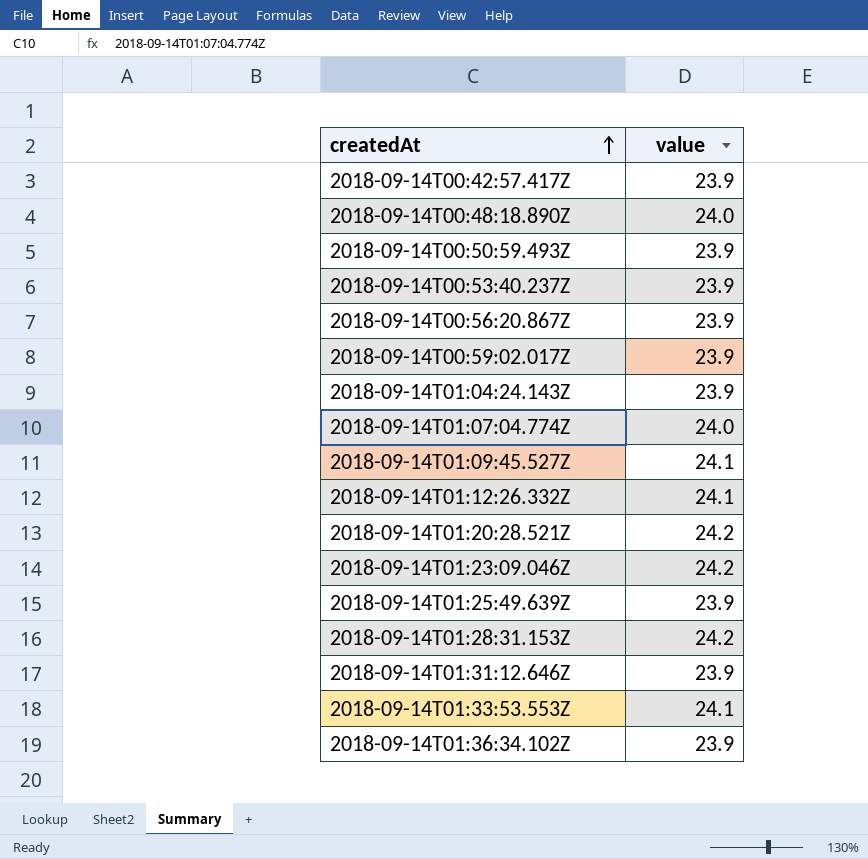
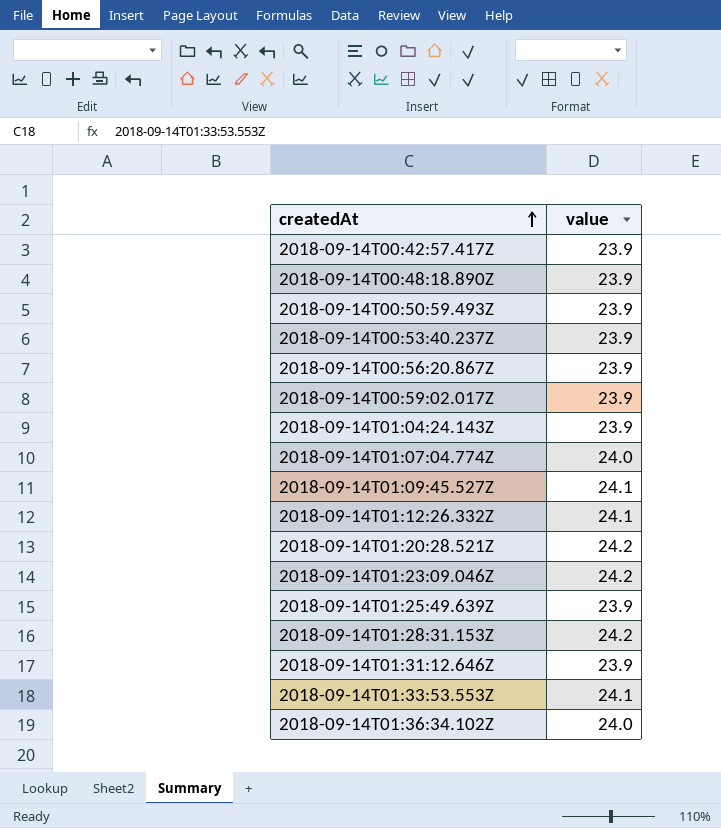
2018-09-14T00:48:18.890Z | value: 24.0 -> 23.9
2018-09-14T01:36:34.102Z | value: 23.9 -> 24.0

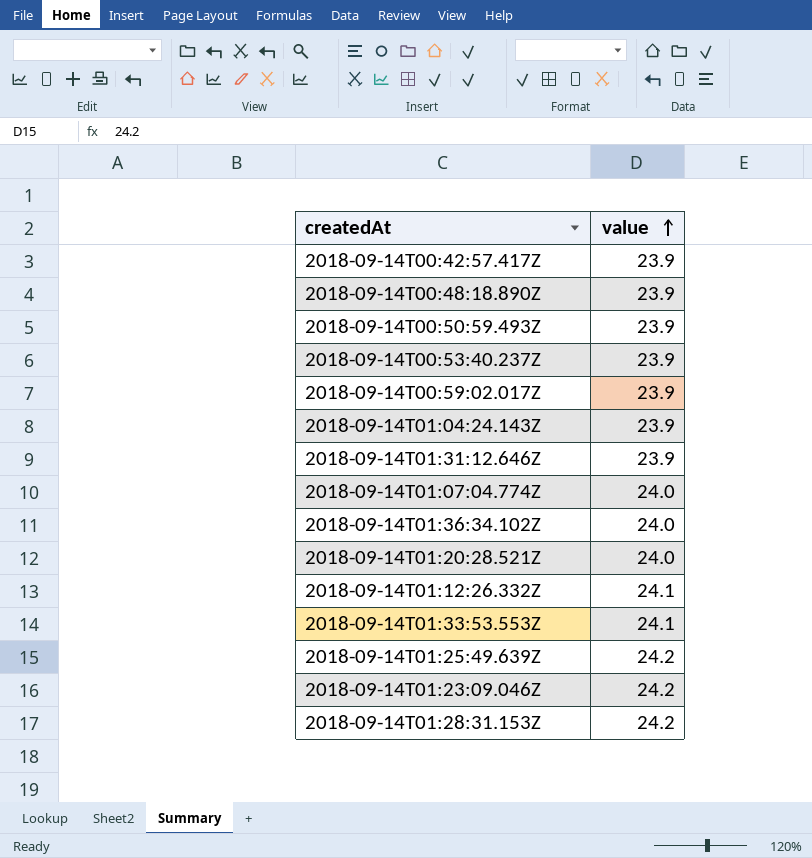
row order: createdAt ascending -> value ascending
row 2018-09-14T00:56:20.867Z: 23.9 -> none
row 2018-09-14T01:09:45.527Z: 24.1 -> none
2018-09-14T01:20:28.521Z | value: 24.2 -> 24.0
2018-09-14T01:25:49.639Z | value: 23.9 -> 24.2

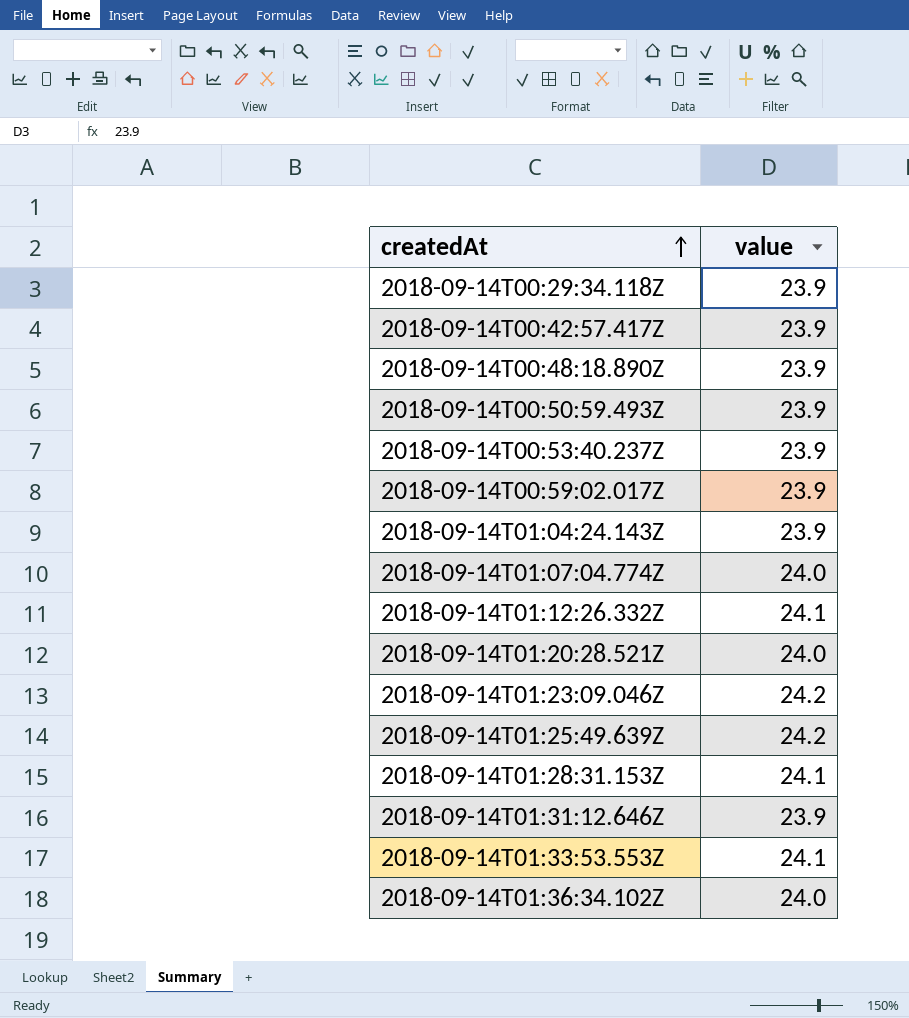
row order: value ascending -> createdAt ascending
row 2018-09-14T00:29:34.118Z: none -> 23.9
2018-09-14T01:28:31.153Z | value: 24.2 -> 24.1

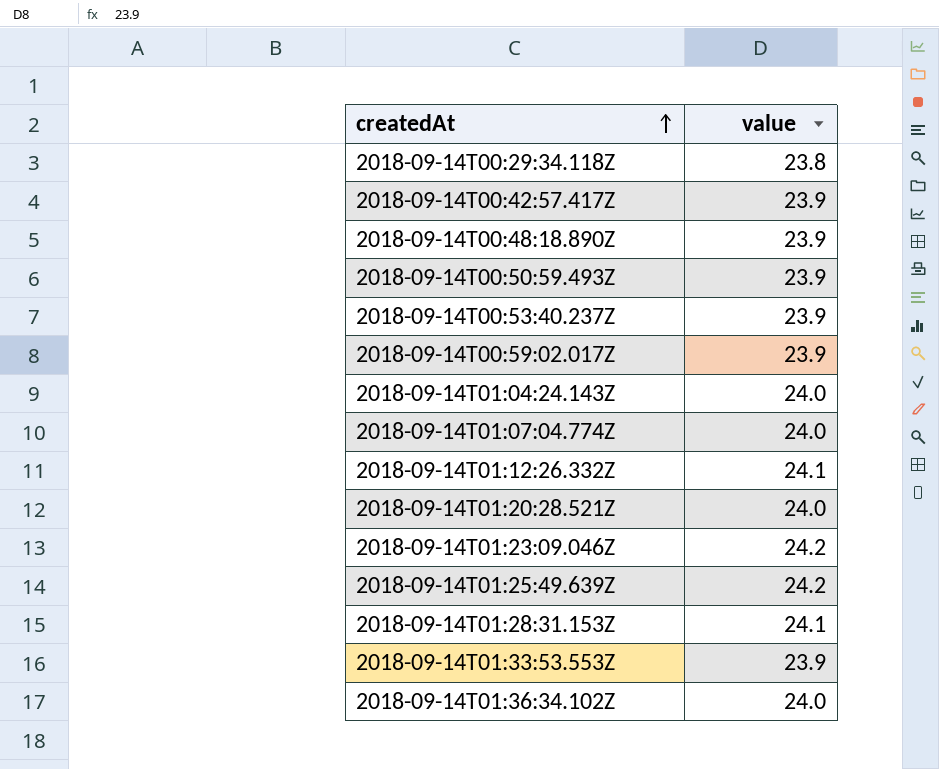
row 2018-09-14T01:31:12.646Z: 23.9 -> none
2018-09-14T00:29:34.118Z | value: 23.9 -> 23.8
2018-09-14T01:04:24.143Z | value: 23.9 -> 24.0
2018-09-14T01:33:53.553Z | value: 24.1 -> 23.9

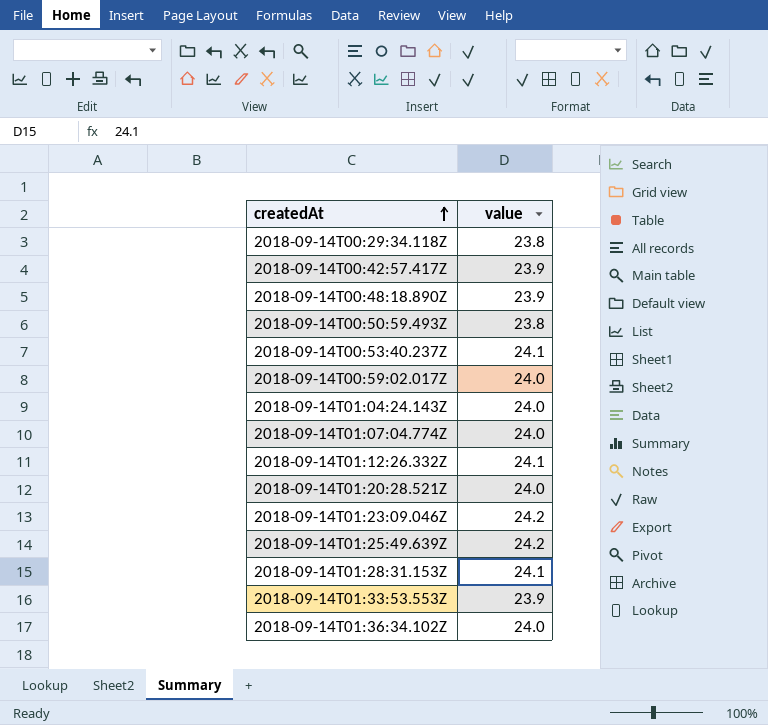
2018-09-14T00:50:59.493Z | value: 23.9 -> 23.8
2018-09-14T00:53:40.237Z | value: 23.9 -> 24.1
2018-09-14T00:59:02.017Z | value: 23.9 -> 24.0

